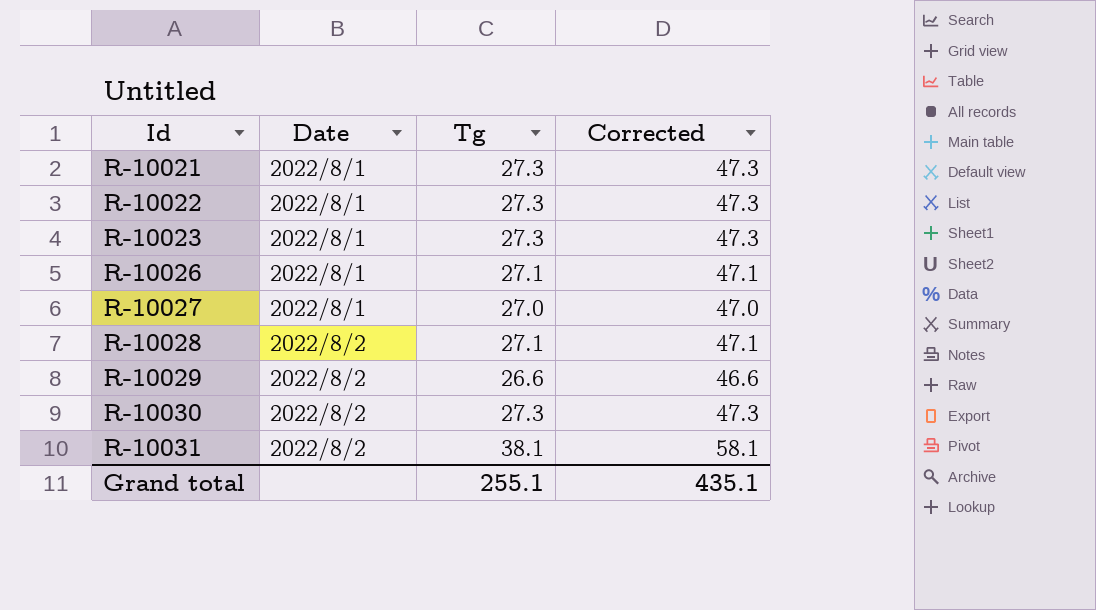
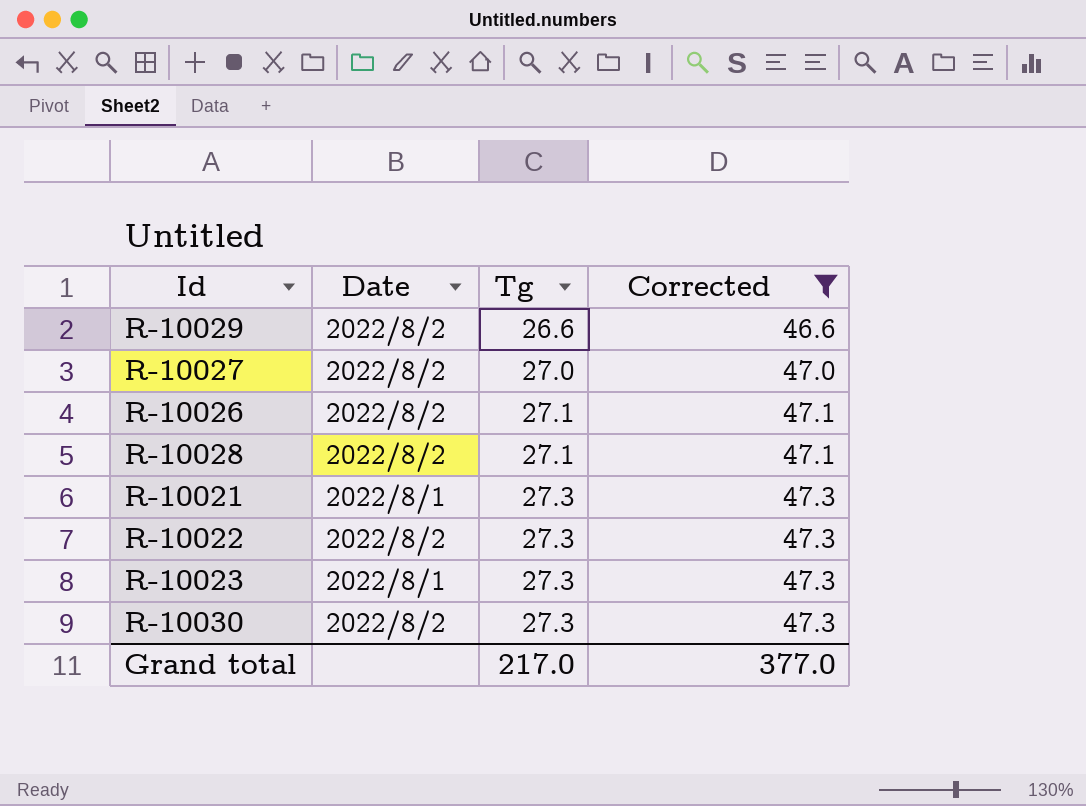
filter: none -> Corrected != 58.1
row order: Id ascending -> Tg ascending
R-10027 | Date: 2022/8/1 -> 2022/8/2
R-10026 | Date: 2022/8/1 -> 2022/8/2
R-10022 | Date: 2022/8/1 -> 2022/8/2
Grand total | Tg: 255.1 -> 217.0
Grand total | Corrected: 435.1 -> 377.0

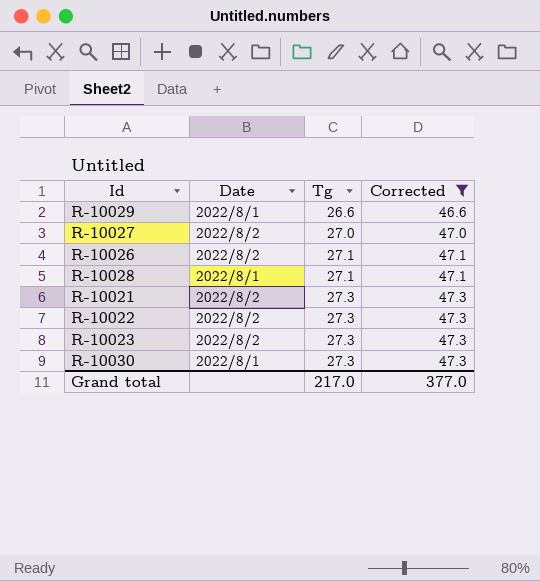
R-10029 | Date: 2022/8/2 -> 2022/8/1
R-10028 | Date: 2022/8/2 -> 2022/8/1
R-10021 | Date: 2022/8/1 -> 2022/8/2
R-10023 | Date: 2022/8/1 -> 2022/8/2
R-10030 | Date: 2022/8/2 -> 2022/8/1

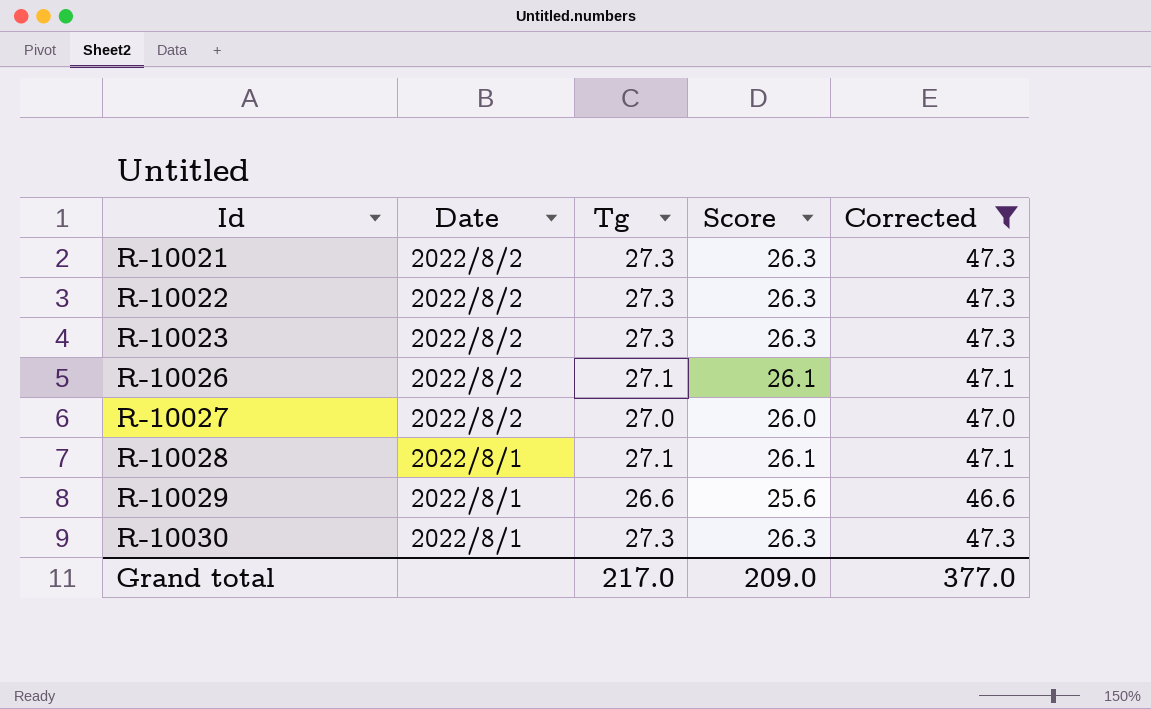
row order: Tg ascending -> Id ascending
column Score | formula: none -> [Tg] - 1

